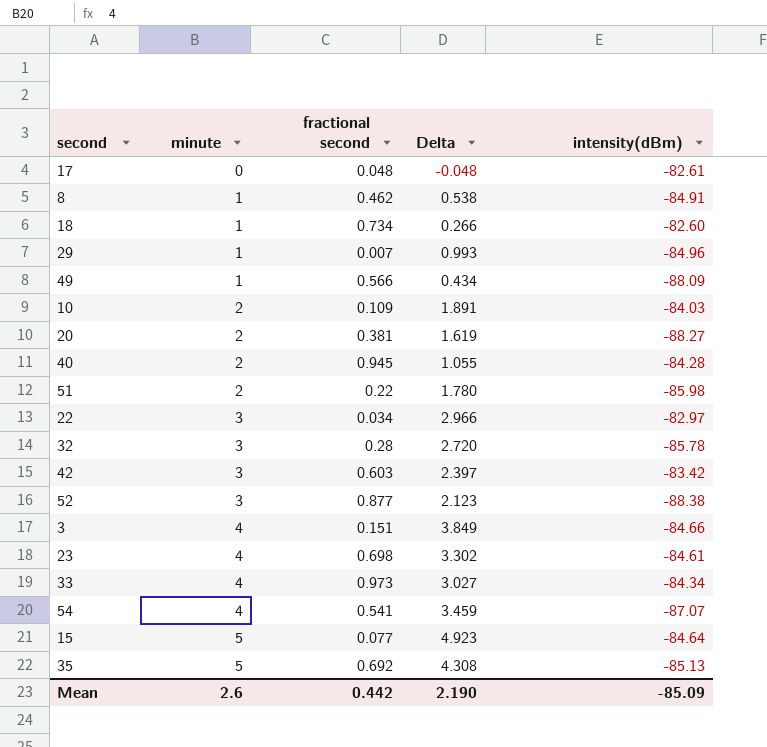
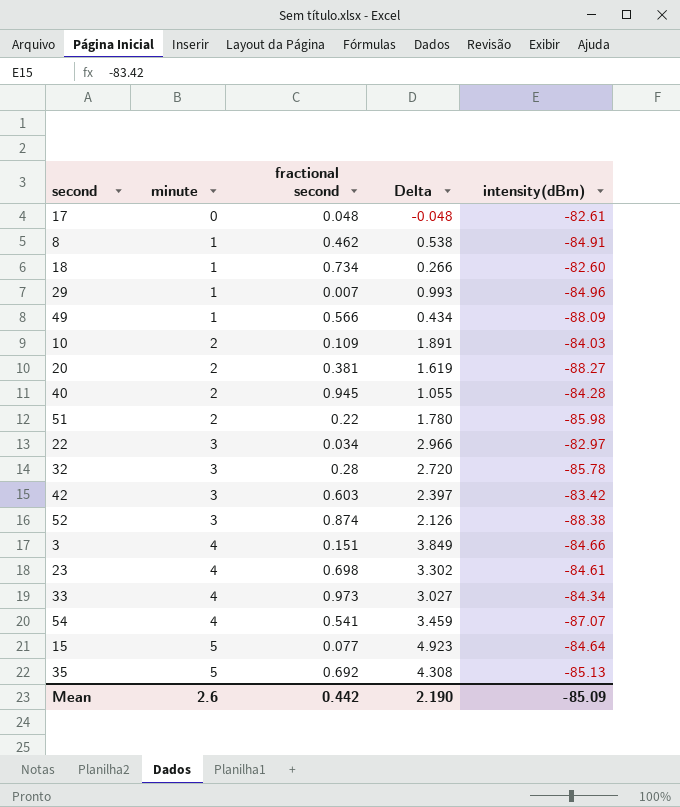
52 | fractional second: 0.877 -> 0.874
52 | Delta: 2.123 -> 2.126

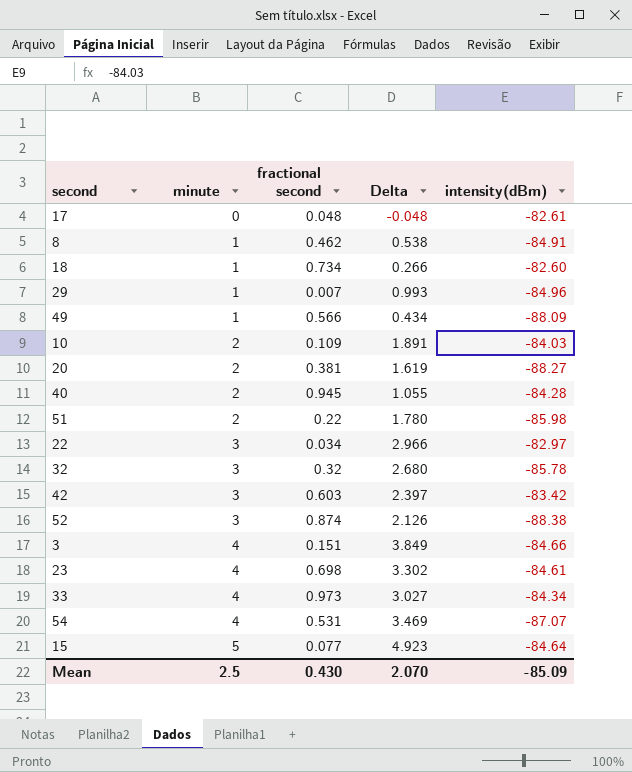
row 35: 5 | 0.692 | 4.308 | -85.13 -> none
32 | fractional second: 0.28 -> 0.32
32 | Delta: 2.720 -> 2.680
54 | fractional second: 0.541 -> 0.531
54 | Delta: 3.459 -> 3.469
Mean | minute: 2.6 -> 2.5
Mean | fractional second: 0.442 -> 0.430
Mean | Delta: 2.190 -> 2.070

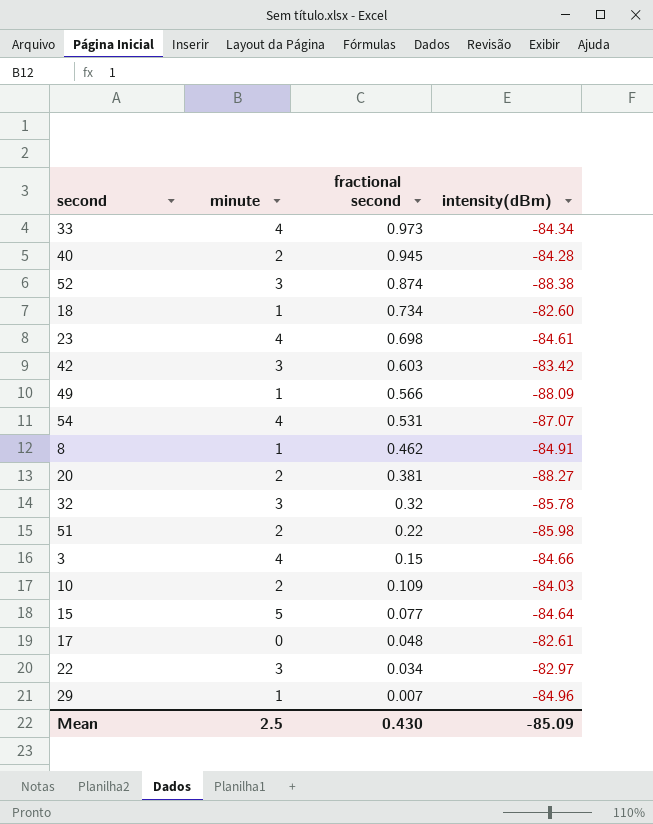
row order: minute ascending -> fractional second descending
column Delta | formula: [minute] - [fractional second] -> none
3 | fractional second: 0.151 -> 0.15

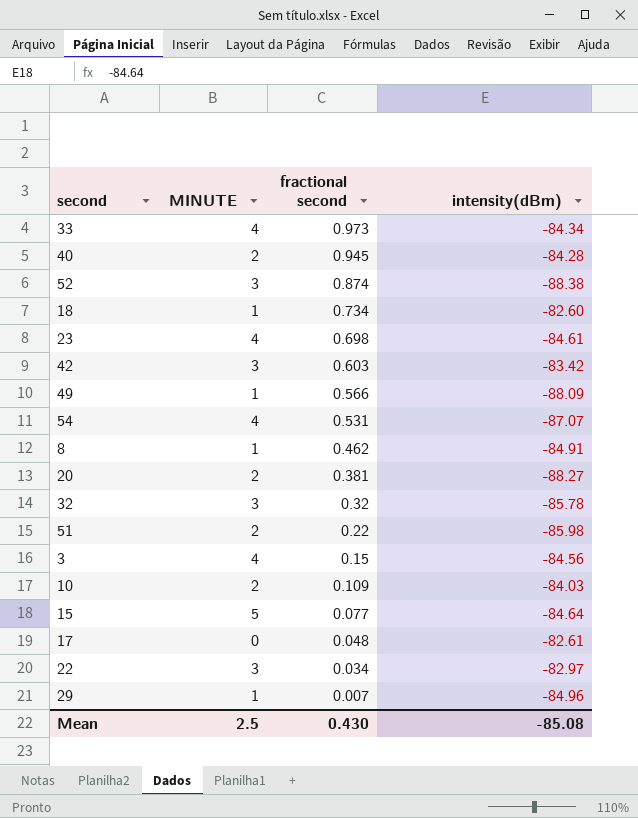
column name: minute -> MINUTE
3 | intensity(dBm): -84.66 -> -84.56
Mean | intensity(dBm): -85.09 -> -85.08

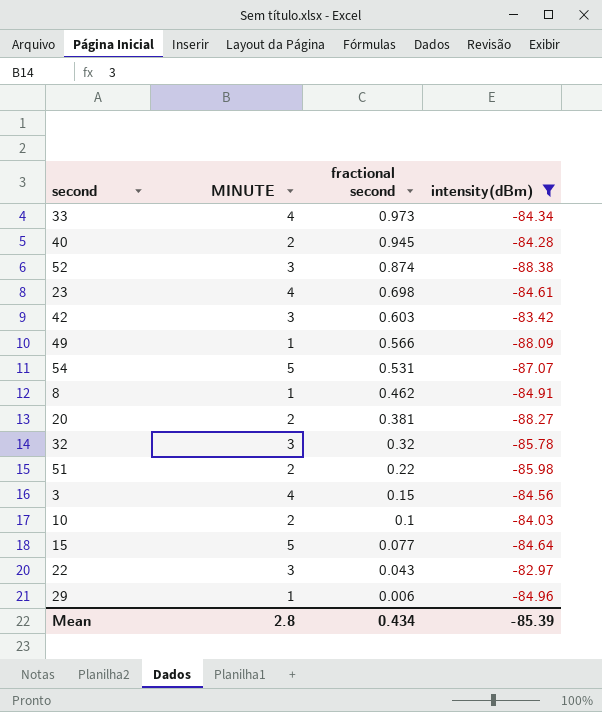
filter: none -> intensity(dBm) <= -82.97
54 | MINUTE: 4 -> 5
10 | fractional second: 0.109 -> 0.1
22 | fractional second: 0.034 -> 0.043
29 | fractional second: 0.007 -> 0.006
Mean | MINUTE: 2.5 -> 2.8
Mean | fractional second: 0.430 -> 0.434
Mean | intensity(dBm): -85.08 -> -85.39

